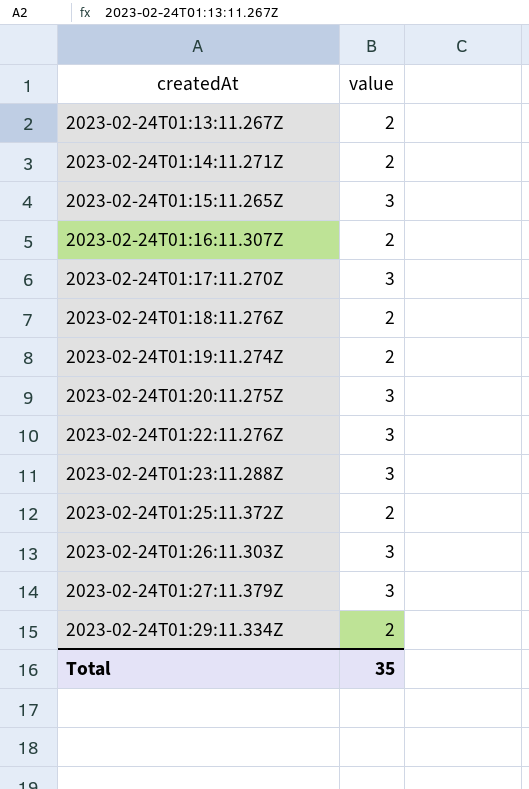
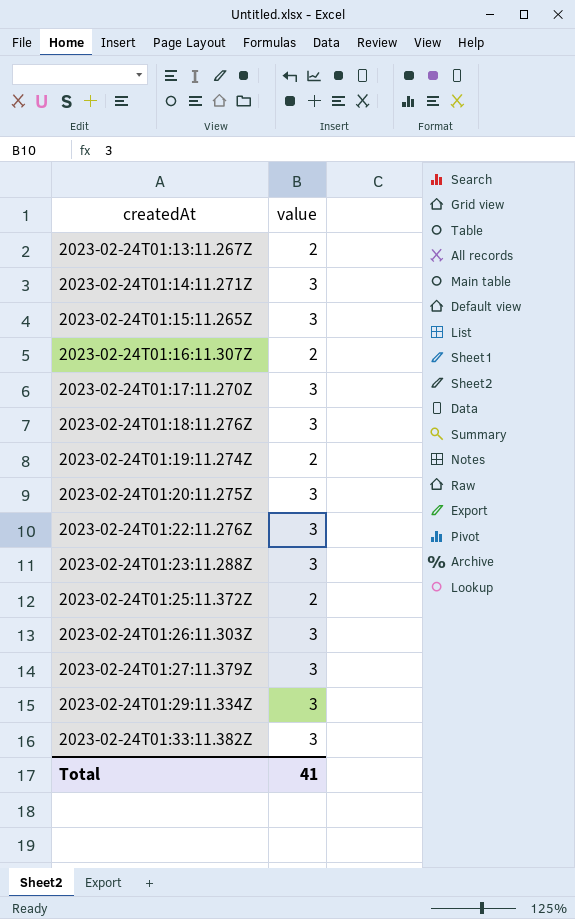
2023-02-24T01:14:11.271Z | value: 2 -> 3
2023-02-24T01:18:11.276Z | value: 2 -> 3
2023-02-24T01:29:11.334Z | value: 2 -> 3
row 2023-02-24T01:33:11.382Z: none -> 3
Total | value: 35 -> 41

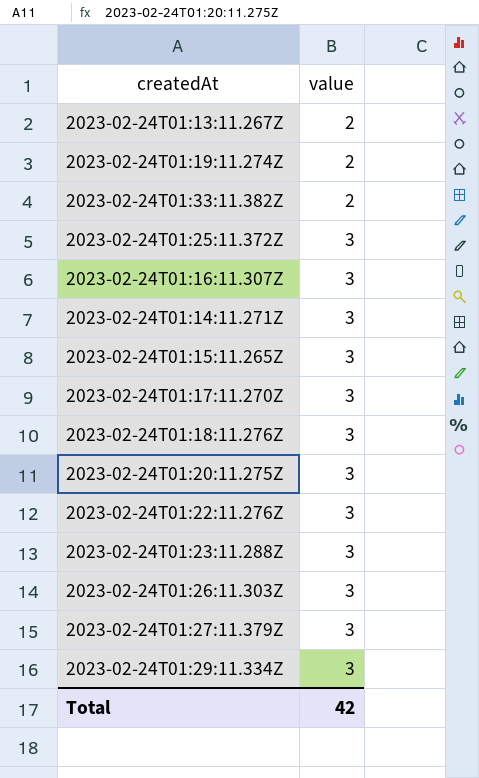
row order: createdAt ascending -> value ascending
2023-02-24T01:33:11.382Z | value: 3 -> 2
2023-02-24T01:25:11.372Z | value: 2 -> 3
2023-02-24T01:16:11.307Z | value: 2 -> 3
Total | value: 41 -> 42

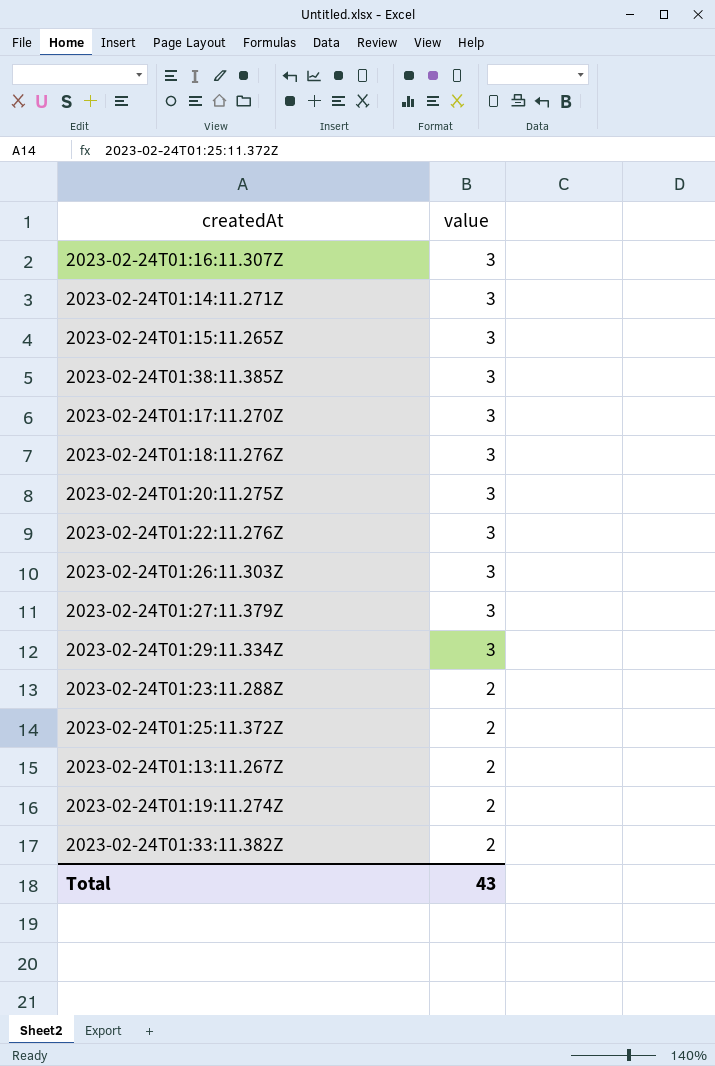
row order: value ascending -> value descending
row 2023-02-24T01:38:11.385Z: none -> 3
2023-02-24T01:23:11.288Z | value: 3 -> 2
2023-02-24T01:25:11.372Z | value: 3 -> 2
Total | value: 42 -> 43

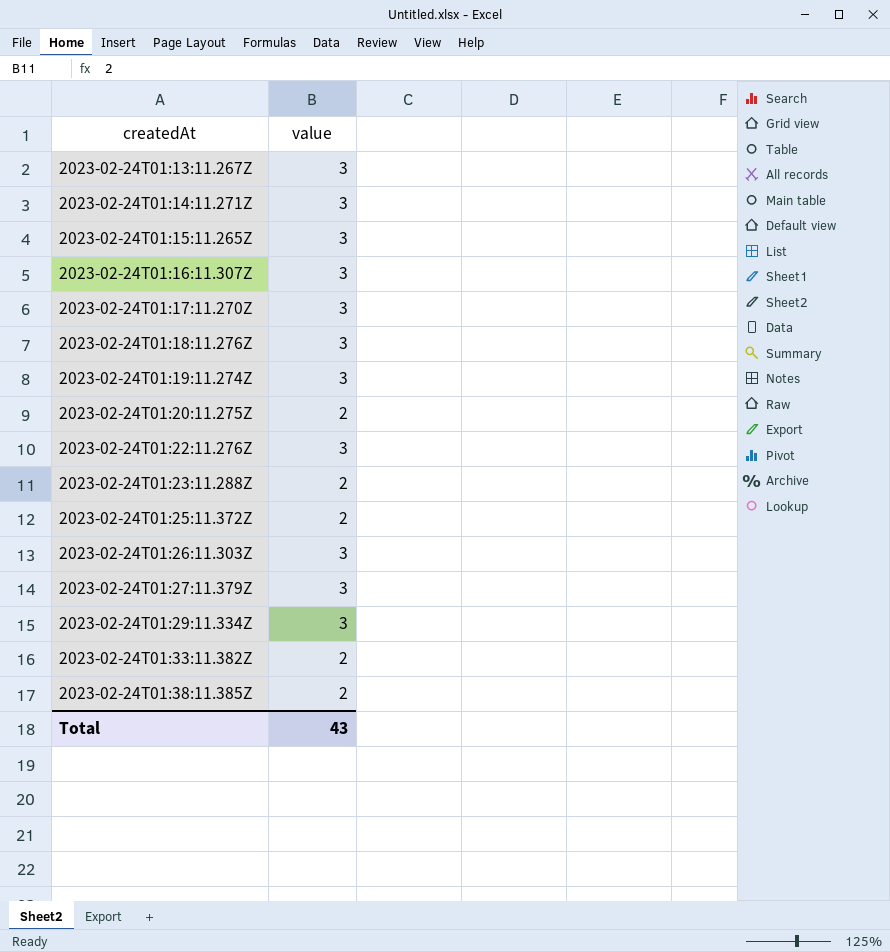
row order: value descending -> createdAt ascending
2023-02-24T01:13:11.267Z | value: 2 -> 3
2023-02-24T01:19:11.274Z | value: 2 -> 3
2023-02-24T01:20:11.275Z | value: 3 -> 2
2023-02-24T01:38:11.385Z | value: 3 -> 2

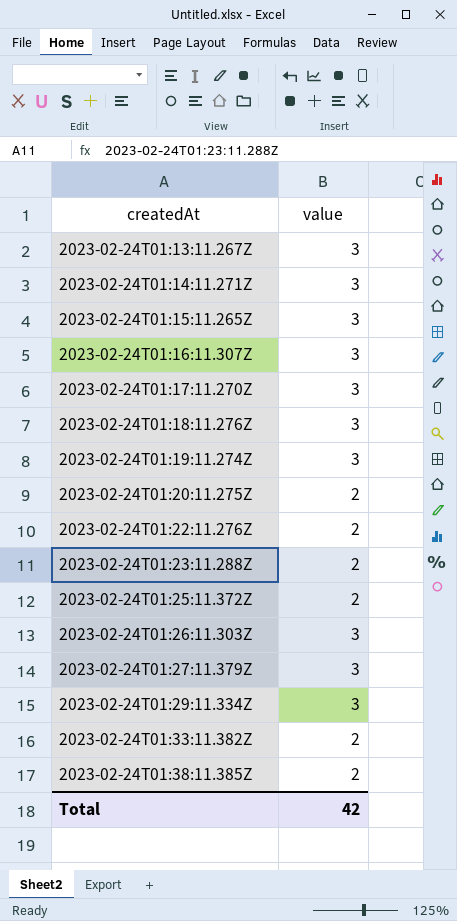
2023-02-24T01:22:11.276Z | value: 3 -> 2
Total | value: 43 -> 42

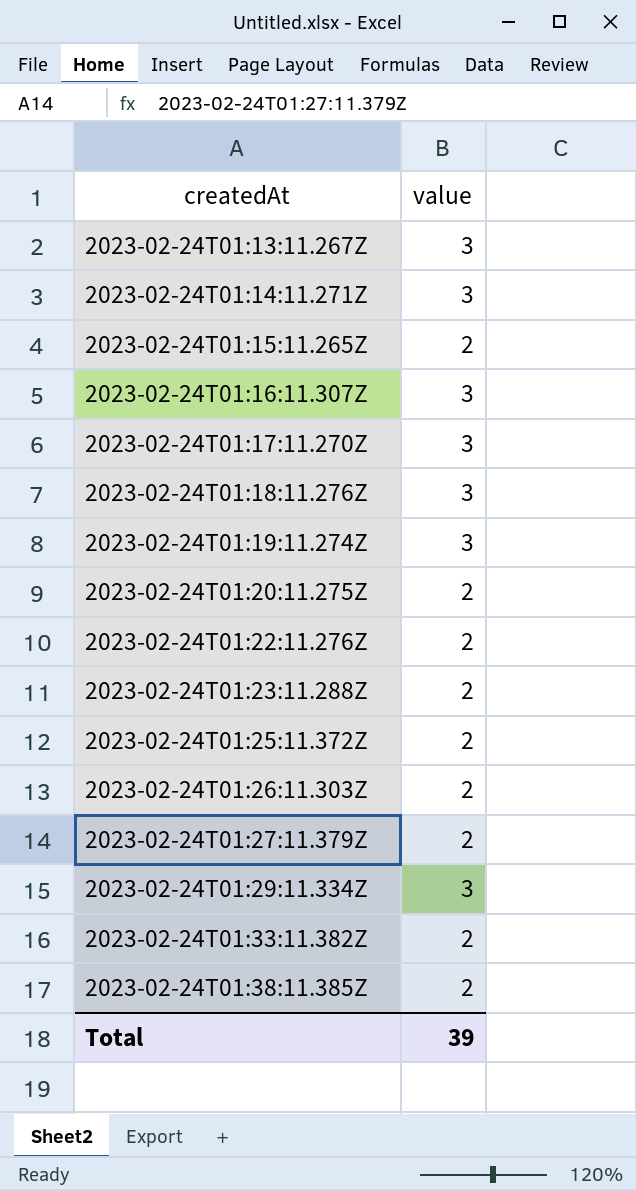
2023-02-24T01:15:11.265Z | value: 3 -> 2
2023-02-24T01:26:11.303Z | value: 3 -> 2
2023-02-24T01:27:11.379Z | value: 3 -> 2
Total | value: 42 -> 39

